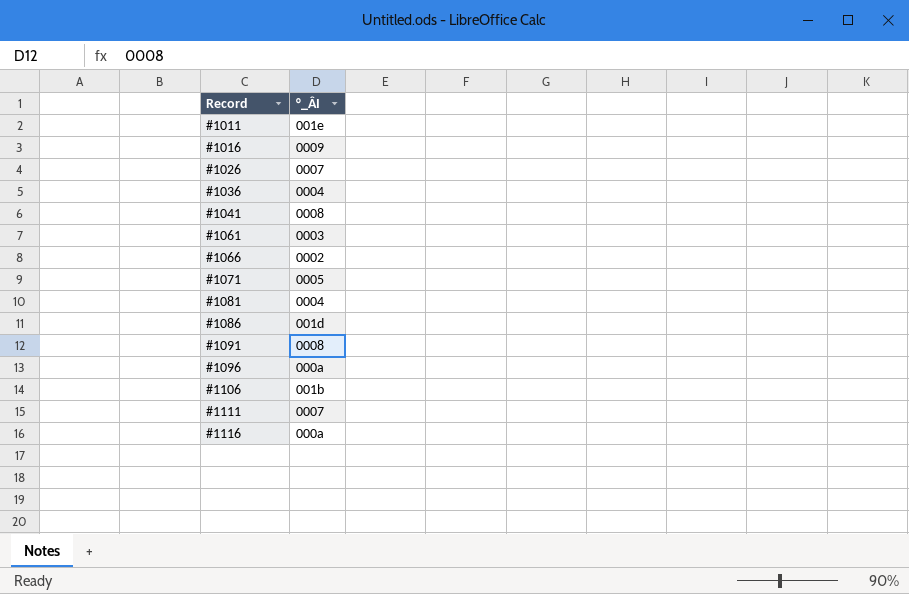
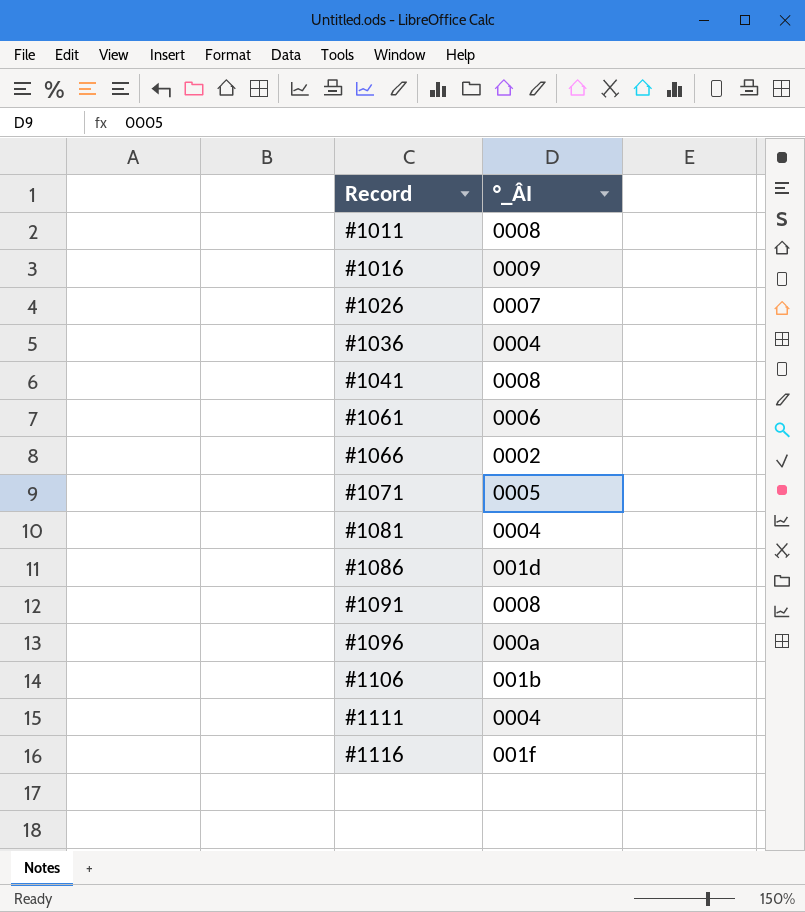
#1011 | °_ÂI: 001e -> 0008
#1061 | °_ÂI: 0003 -> 0006
#1111 | °_ÂI: 0007 -> 0004
#1116 | °_ÂI: 000a -> 001f

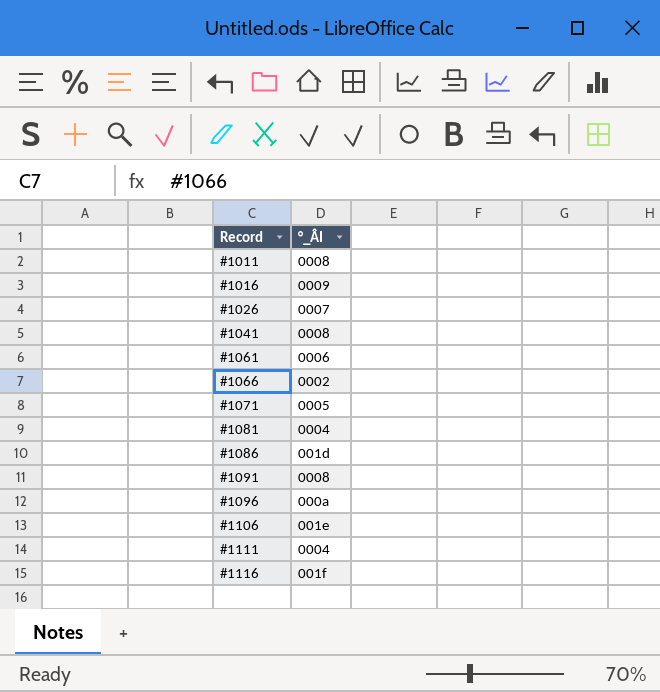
row #1036: 0004 -> none
#1106 | °_ÂI: 001b -> 001e

